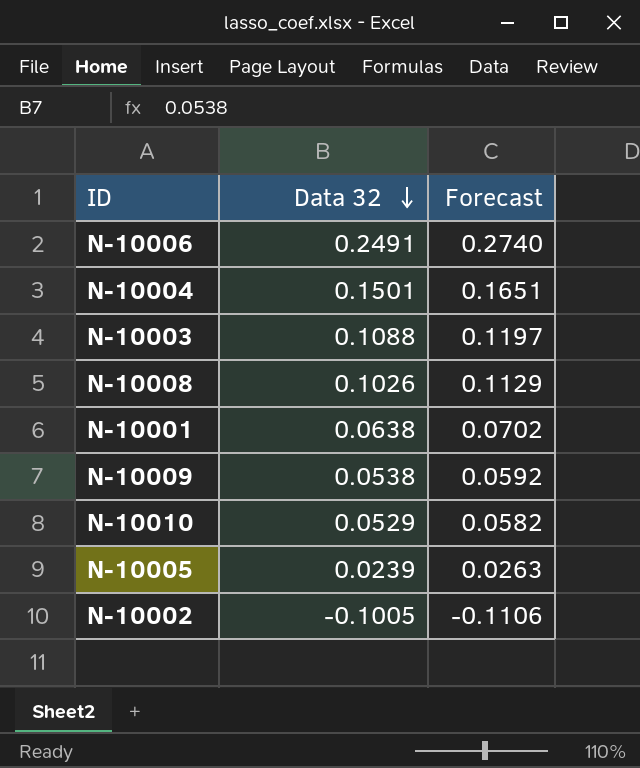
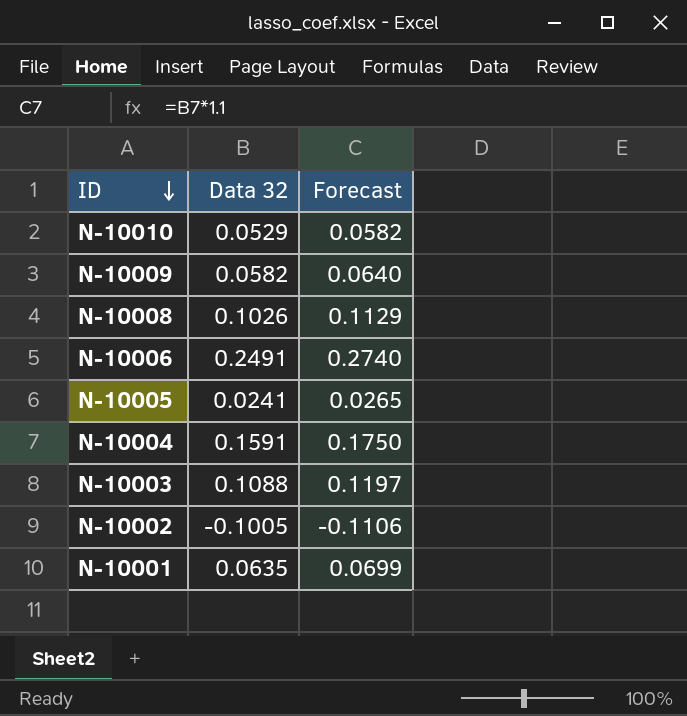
row order: Data 32 descending -> ID descending
N-10009 | Data 32: 0.0538 -> 0.0582
N-10009 | Forecast: 0.0592 -> 0.0640
N-10005 | Data 32: 0.0239 -> 0.0241
N-10005 | Forecast: 0.0263 -> 0.0265
N-10004 | Data 32: 0.1501 -> 0.1591
N-10004 | Forecast: 0.1651 -> 0.1750
N-10001 | Data 32: 0.0638 -> 0.0635
N-10001 | Forecast: 0.0702 -> 0.0699

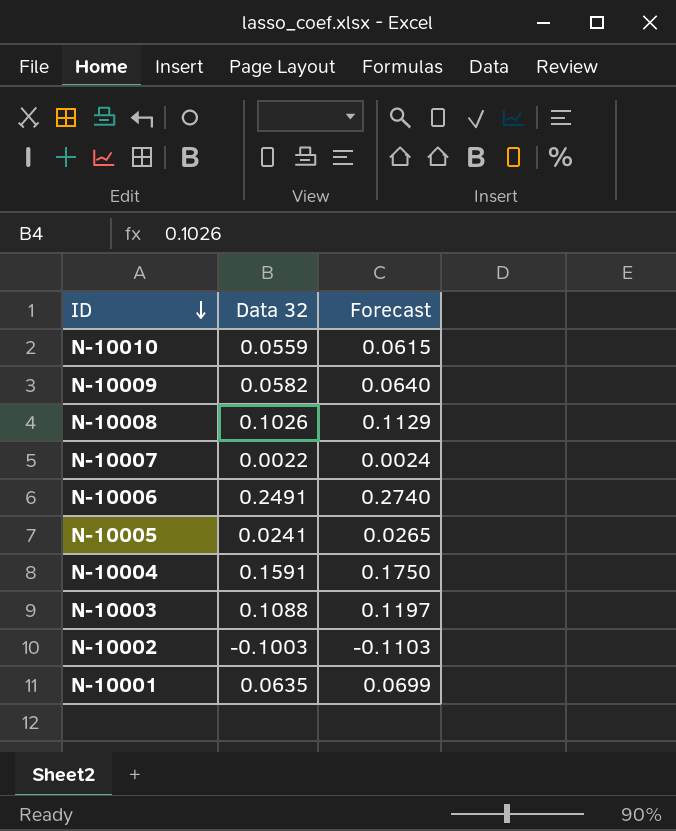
N-10010 | Data 32: 0.0529 -> 0.0559
N-10010 | Forecast: 0.0582 -> 0.0615
row N-10007: none -> 0.0022 | 0.0024
N-10002 | Data 32: -0.1005 -> -0.1003
N-10002 | Forecast: -0.1106 -> -0.1103

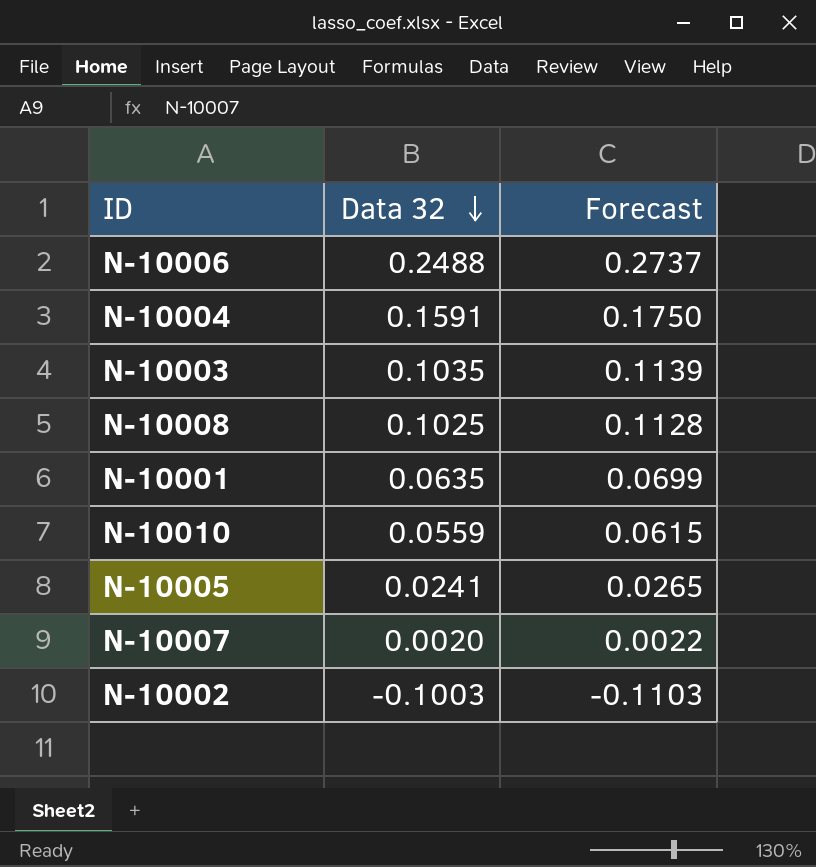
row order: ID descending -> Data 32 descending
row N-10009: 0.0582 | 0.0640 -> none
N-10006 | Data 32: 0.2491 -> 0.2488
N-10006 | Forecast: 0.2740 -> 0.2737
N-10003 | Data 32: 0.1088 -> 0.1035
N-10003 | Forecast: 0.1197 -> 0.1139
N-10008 | Data 32: 0.1026 -> 0.1025
N-10008 | Forecast: 0.1129 -> 0.1128
N-10007 | Data 32: 0.0022 -> 0.0020
N-10007 | Forecast: 0.0024 -> 0.0022

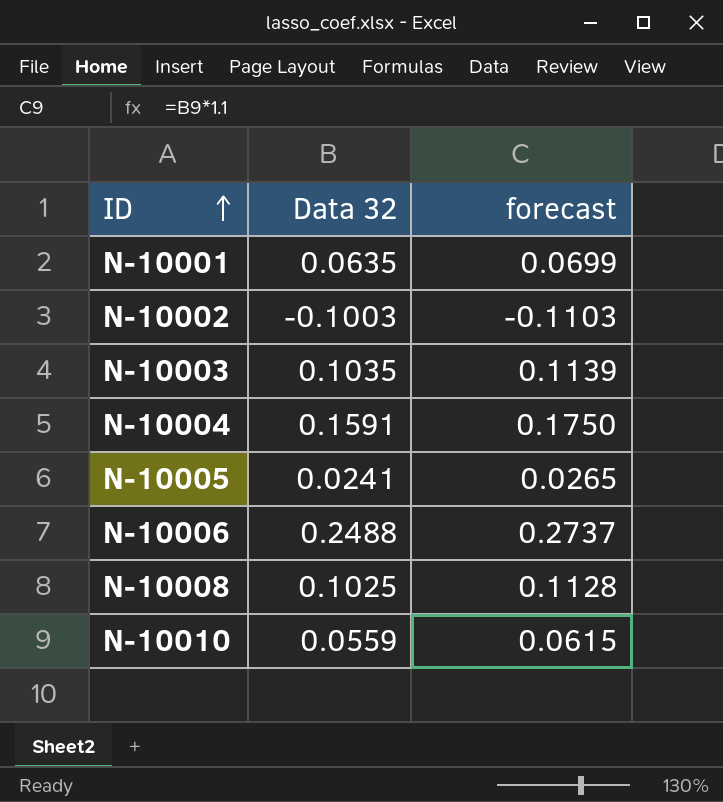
row order: Data 32 descending -> ID ascending
column name: Forecast -> forecast
row N-10007: 0.0020 | 0.0022 -> none

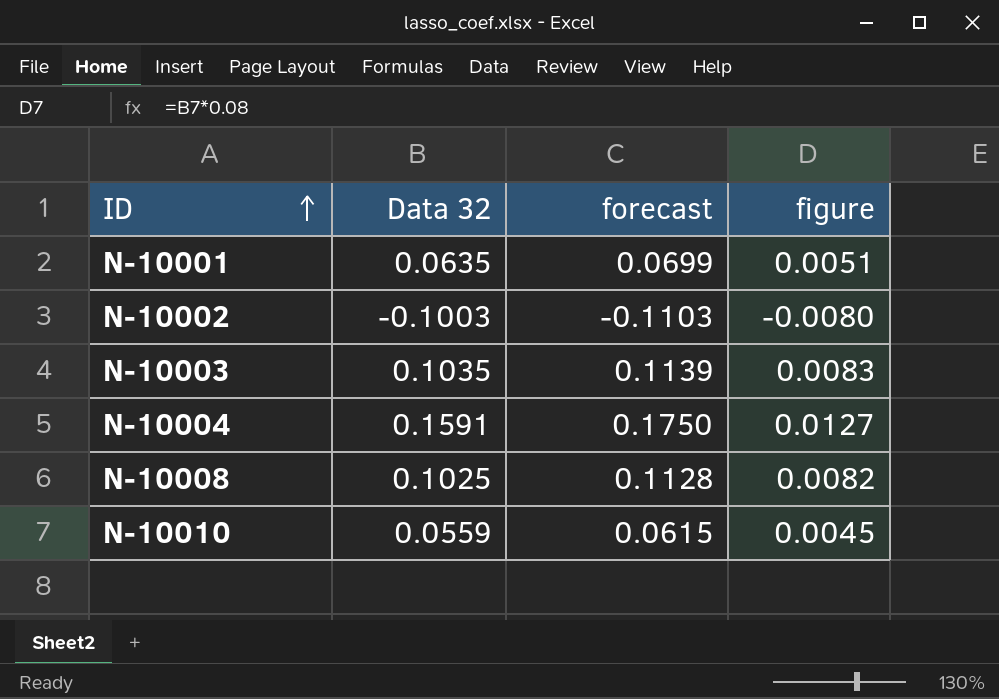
column figure | formula: none -> [Data 32] * 0.08
row N-10005: 0.0241 | 0.0265 -> none
row N-10006: 0.2488 | 0.2737 -> none

